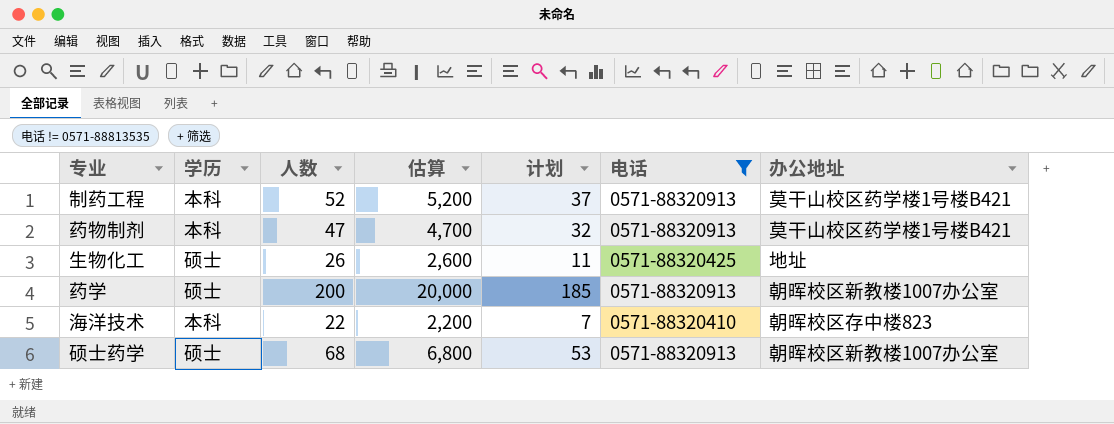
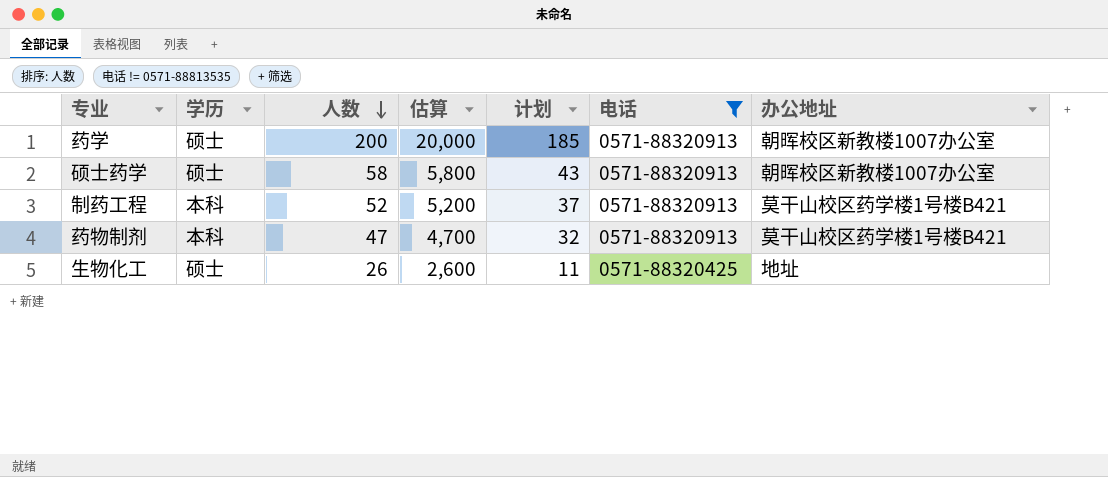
row order: none -> 人数 descending
row 海洋技术: 本科 | 22 | 2,200 | 7 | 0571-88320410 | 朝晖校区存中楼823 -> none
硕士药学 | 人数: 68 -> 58
硕士药学 | 估算: 6,800 -> 5,800
硕士药学 | 计划: 53 -> 43

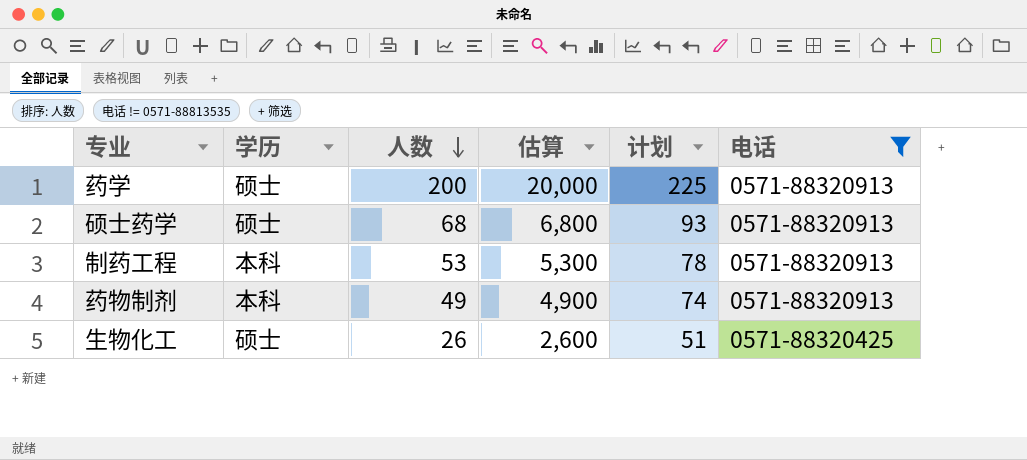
column 办公地址 | position: 7 -> none
column 计划 | formula: [人数] - 15 -> [人数] + 25
硕士药学 | 人数: 58 -> 68
硕士药学 | 估算: 5,800 -> 6,800
制药工程 | 人数: 52 -> 53
制药工程 | 估算: 5,200 -> 5,300
药物制剂 | 人数: 47 -> 49
药物制剂 | 估算: 4,700 -> 4,900

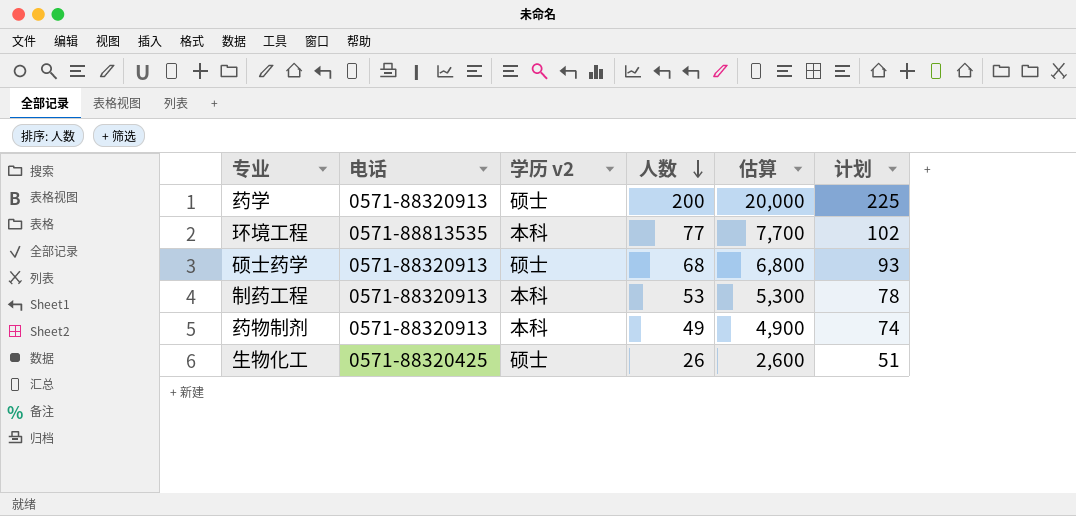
filter: 电话 != 0571-88813535 -> none
column 电话 | position: 6 -> 2
column name: 学历 -> 学历 v2

